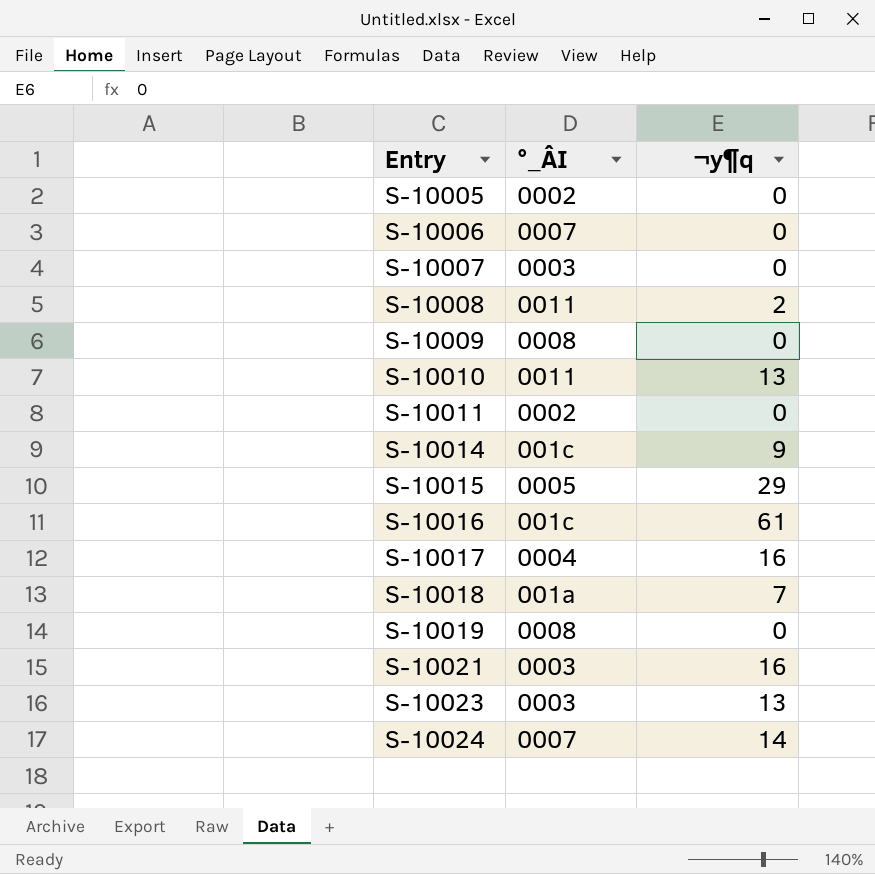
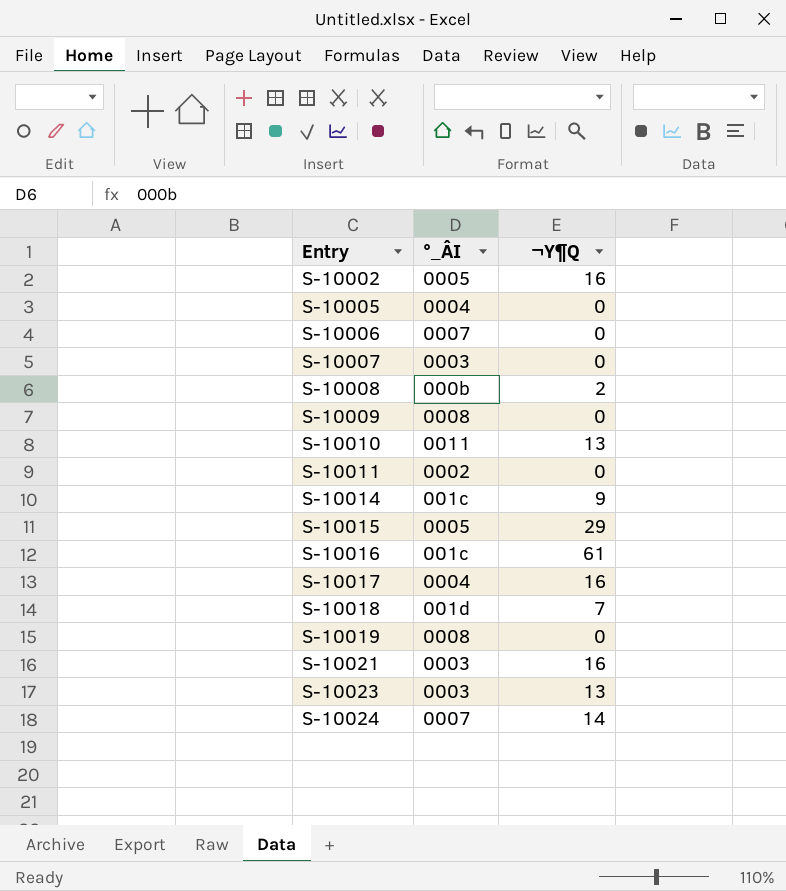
column name: ¬y¶q -> ¬Y¶Q
row S-10002: none -> 0005 | 16
S-10005 | °_ÂI: 0002 -> 0004
S-10008 | °_ÂI: 0011 -> 000b
S-10018 | °_ÂI: 001a -> 001d

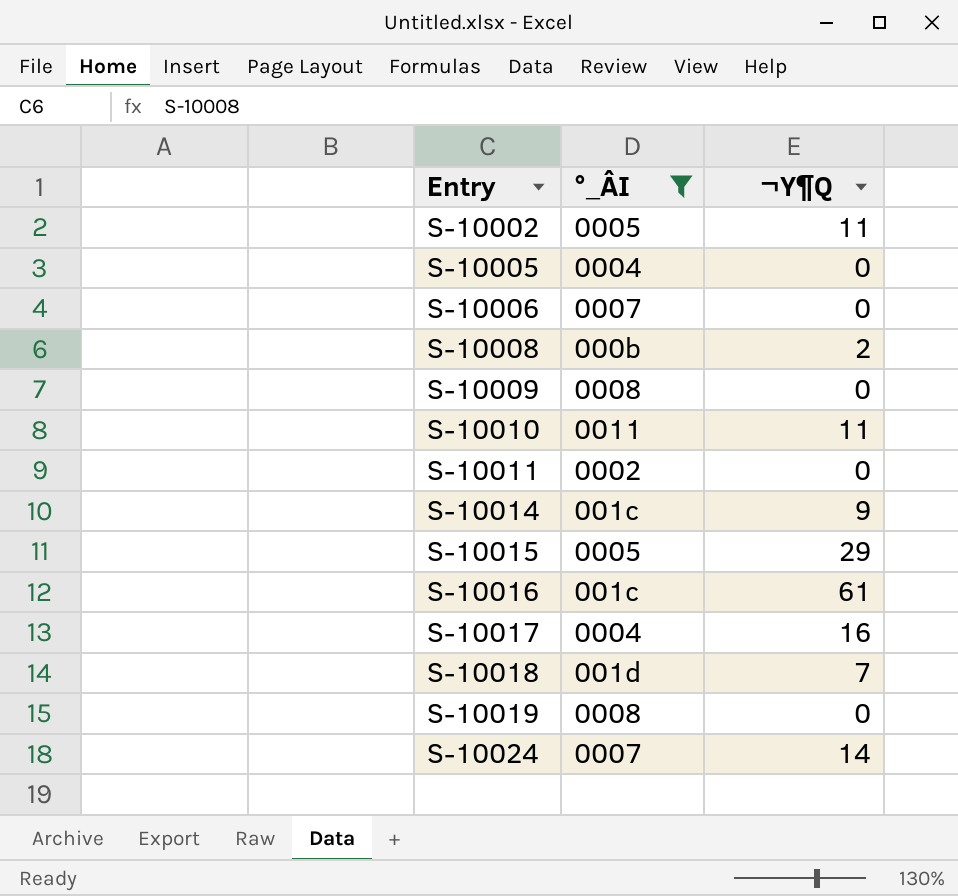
filter: none -> °_ÂI != 0003
S-10002 | ¬Y¶Q: 16 -> 11
S-10010 | ¬Y¶Q: 13 -> 11

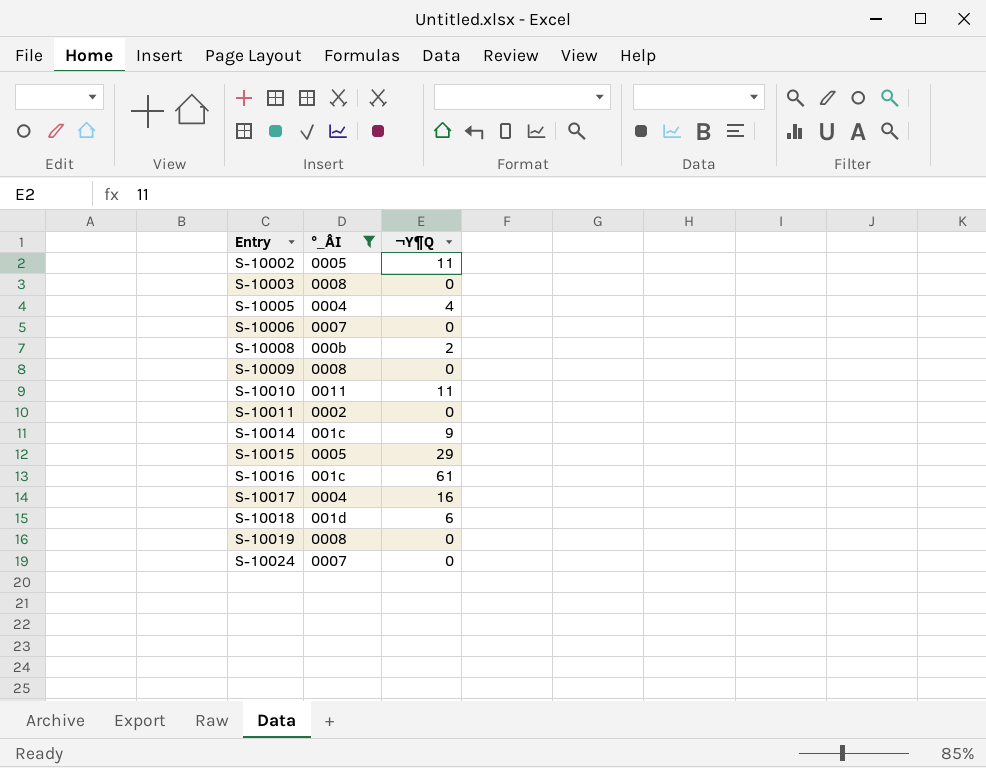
row S-10003: none -> 0008 | 0
S-10005 | ¬Y¶Q: 0 -> 4
S-10018 | ¬Y¶Q: 7 -> 6
S-10024 | ¬Y¶Q: 14 -> 0

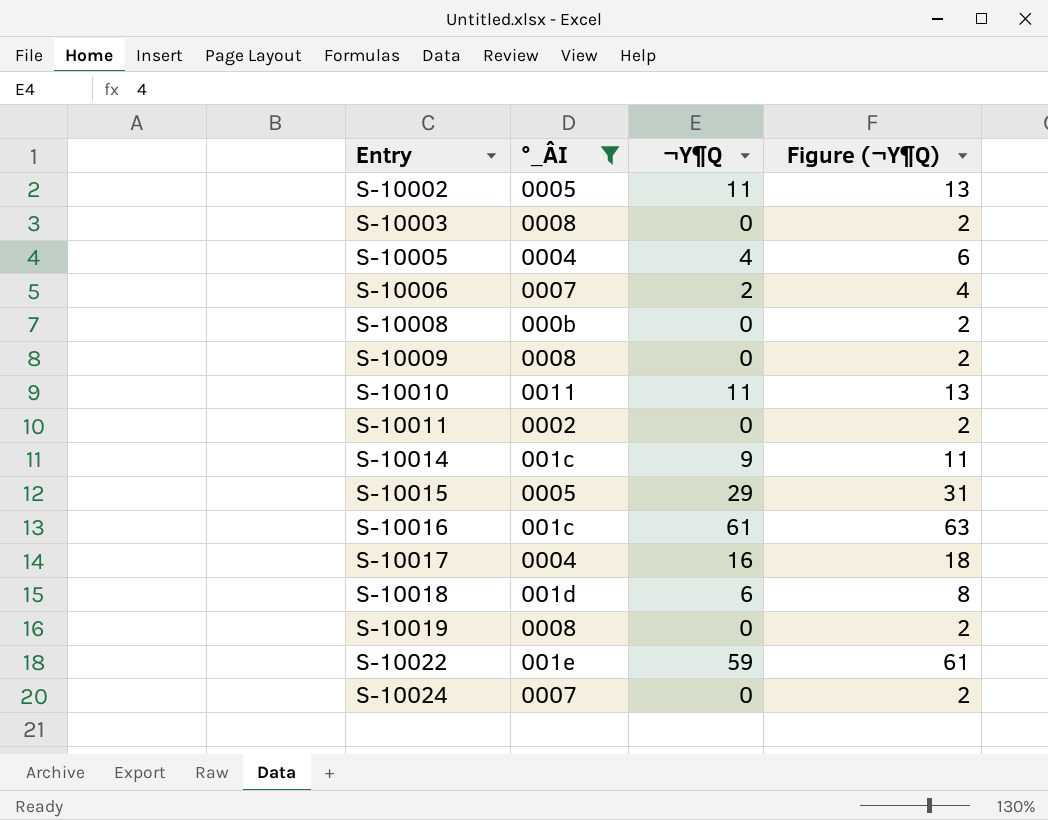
column Figure (¬Y¶Q) | formula: none -> [¬Y¶Q] + 2
S-10006 | ¬Y¶Q: 0 -> 2
S-10008 | ¬Y¶Q: 2 -> 0
row S-10022: none -> 001e | 59 | 61

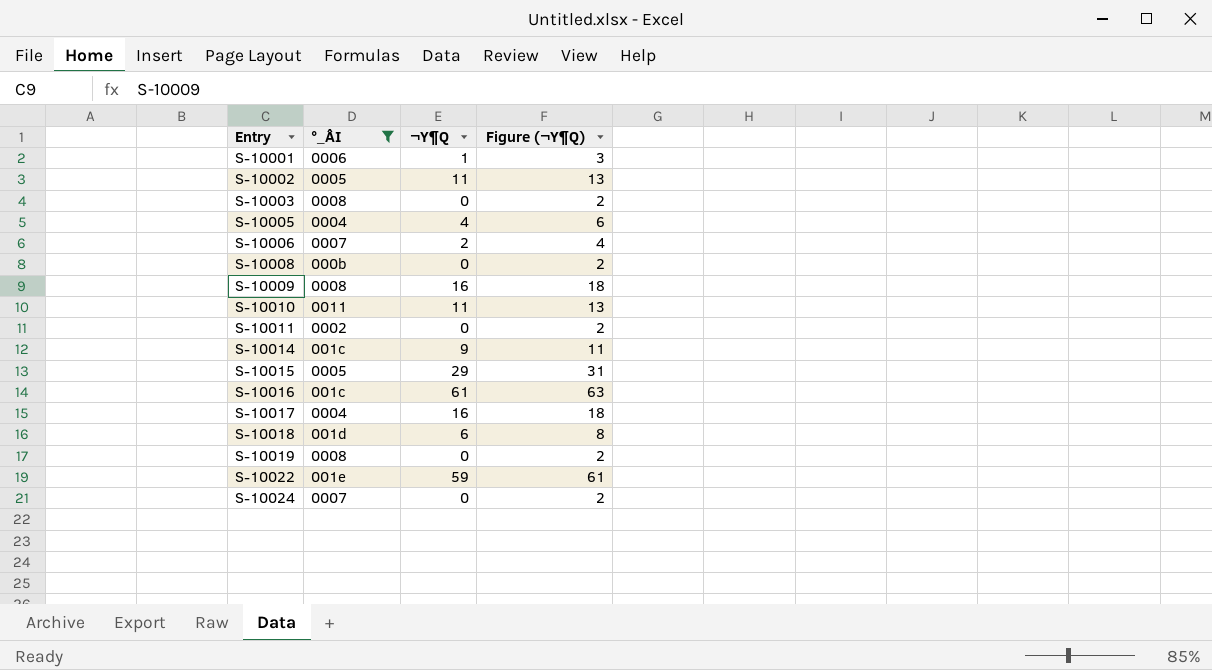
row S-10001: none -> 0006 | 1 | 3
S-10009 | ¬Y¶Q: 0 -> 16
S-10009 | Figure (¬Y¶Q): 2 -> 18

